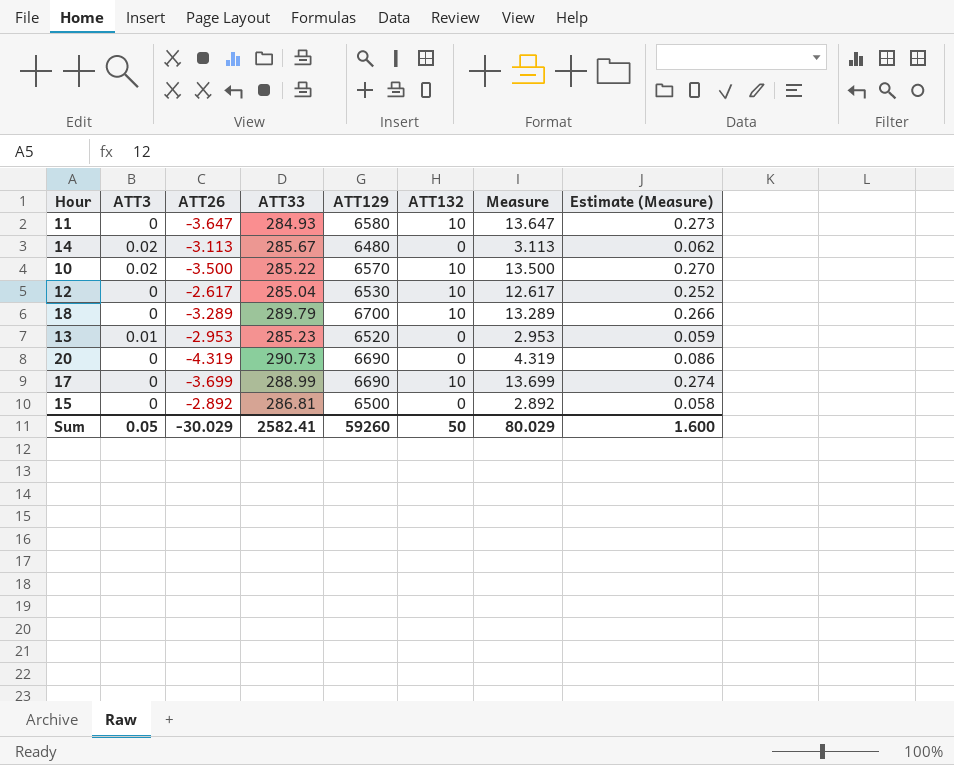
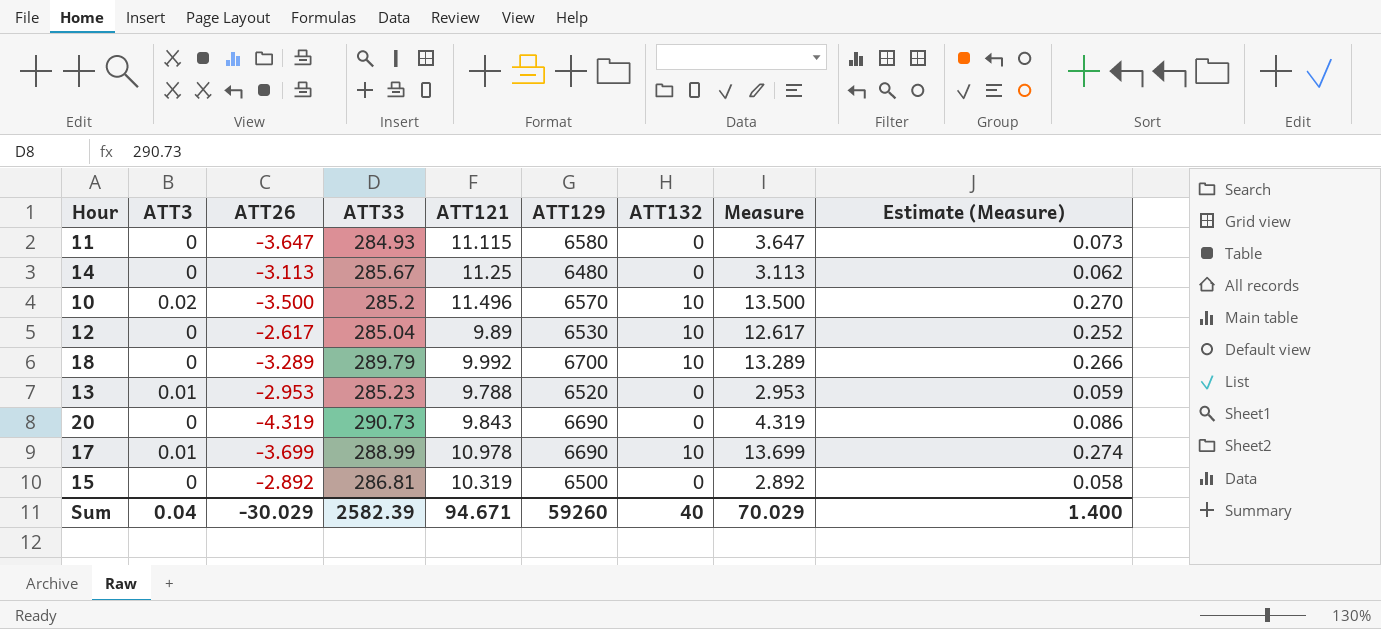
column ATT121 | position: none -> 5
11 | ATT132: 10 -> 0
11 | Measure: 13.647 -> 3.647
11 | Estimate (Measure): 0.273 -> 0.073
14 | ATT3: 0.02 -> 0
10 | ATT33: 285.22 -> 285.2
17 | ATT3: 0 -> 0.01
Sum | ATT3: 0.05 -> 0.04
Sum | ATT33: 2582.41 -> 2582.39
Sum | ATT132: 50 -> 40
Sum | Measure: 80.029 -> 70.029
Sum | Estimate (Measure): 1.600 -> 1.400

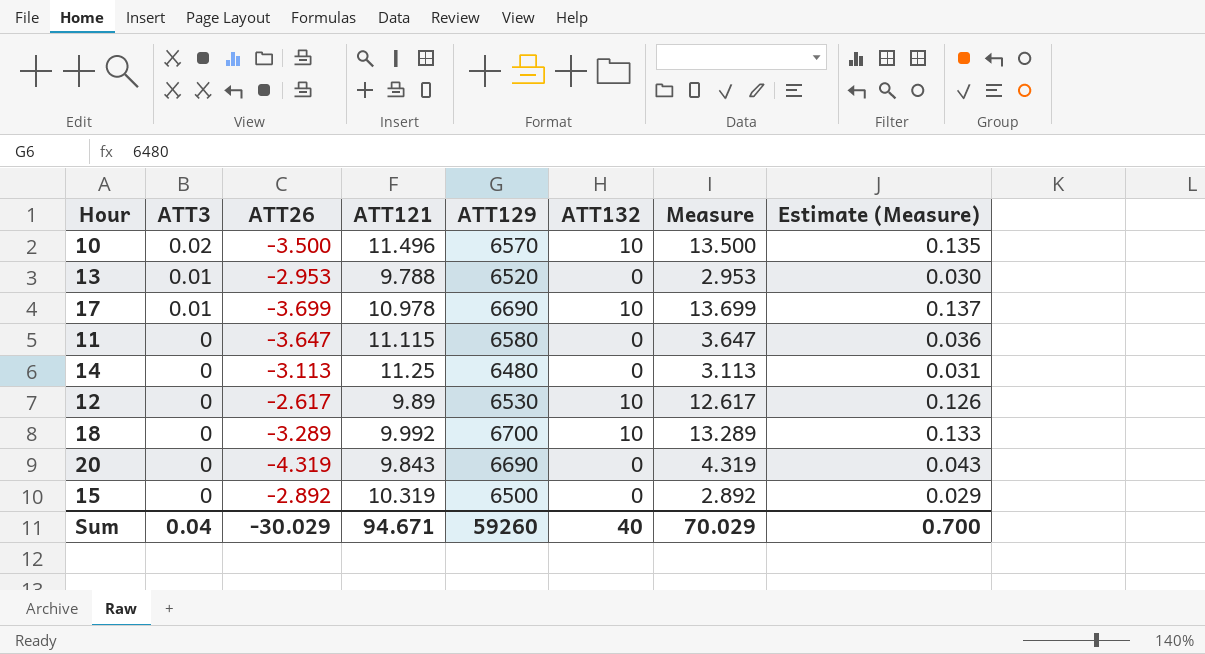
row order: none -> ATT3 descending
column ATT33 | position: 4 -> none
column Estimate (Measure) | formula: [Measure] * 0.02 -> [Measure] * 0.01
Sum | Estimate (Measure): 1.400 -> 0.700

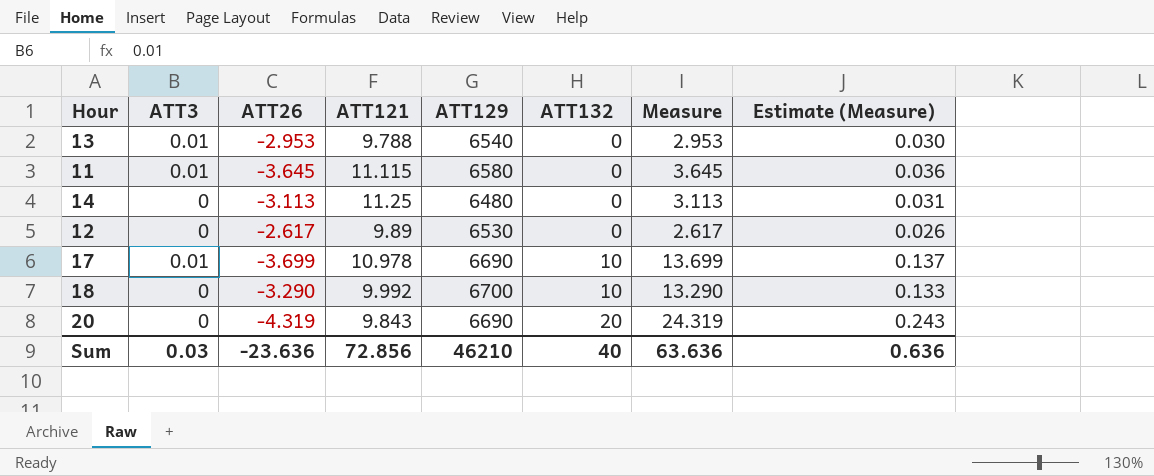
row order: ATT3 descending -> ATT132 ascending
row 10: 0.02 | -3.500 | 11.496 | 6570 | 10 | 13.500 | 0.135 -> none
row 15: 0 | -2.892 | 10.319 | 6500 | 0 | 2.892 | 0.029 -> none
13 | ATT129: 6520 -> 6540
11 | ATT3: 0 -> 0.01
11 | ATT26: -3.647 -> -3.645
11 | Measure: 3.647 -> 3.645
12 | ATT132: 10 -> 0
12 | Measure: 12.617 -> 2.617
12 | Estimate (Measure): 0.126 -> 0.026
18 | ATT26: -3.289 -> -3.290
18 | Measure: 13.289 -> 13.290
20 | ATT132: 0 -> 20
20 | Measure: 4.319 -> 24.319
20 | Estimate (Measure): 0.043 -> 0.243
Sum | ATT3: 0.04 -> 0.03
Sum | ATT26: -30.029 -> -23.636
Sum | ATT121: 94.671 -> 72.856
Sum | ATT129: 59260 -> 46210
Sum | Measure: 70.029 -> 63.636
Sum | Estimate (Measure): 0.700 -> 0.636

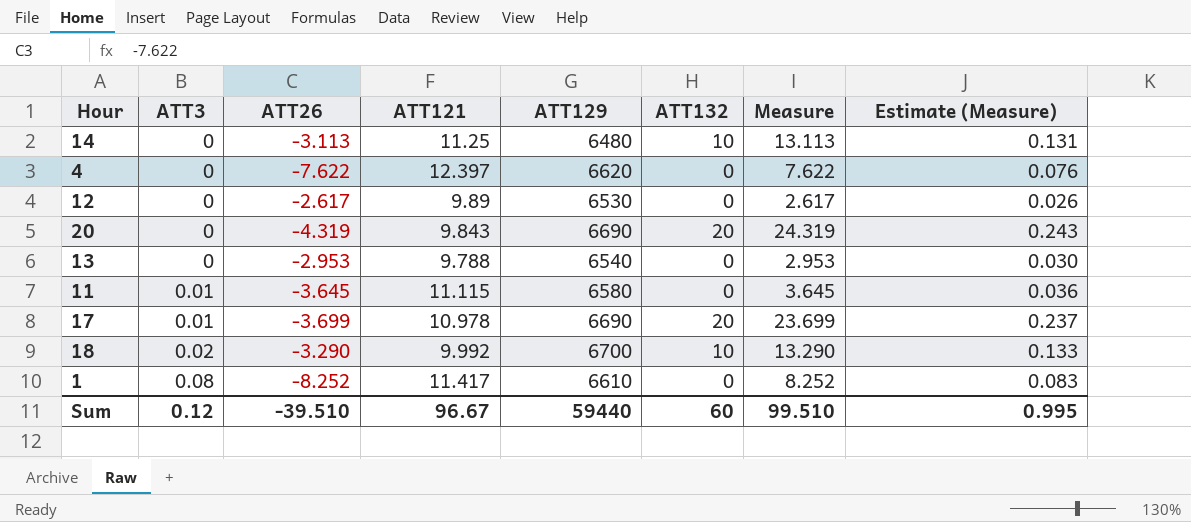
row order: ATT132 ascending -> ATT3 ascending
14 | ATT132: 0 -> 10
14 | Measure: 3.113 -> 13.113
14 | Estimate (Measure): 0.031 -> 0.131
row 4: none -> 0 | -7.622 | 12.397 | 6620 | 0 | 7.622 | 0.076
13 | ATT3: 0.01 -> 0
17 | ATT132: 10 -> 20
17 | Measure: 13.699 -> 23.699
17 | Estimate (Measure): 0.137 -> 0.237
18 | ATT3: 0 -> 0.02
row 1: none -> 0.08 | -8.252 | 11.417 | 6610 | 0 | 8.252 | 0.083
Sum | ATT3: 0.03 -> 0.12
Sum | ATT26: -23.636 -> -39.510
Sum | ATT121: 72.856 -> 96.67
Sum | ATT129: 46210 -> 59440
Sum | ATT132: 40 -> 60
Sum | Measure: 63.636 -> 99.510
Sum | Estimate (Measure): 0.636 -> 0.995

